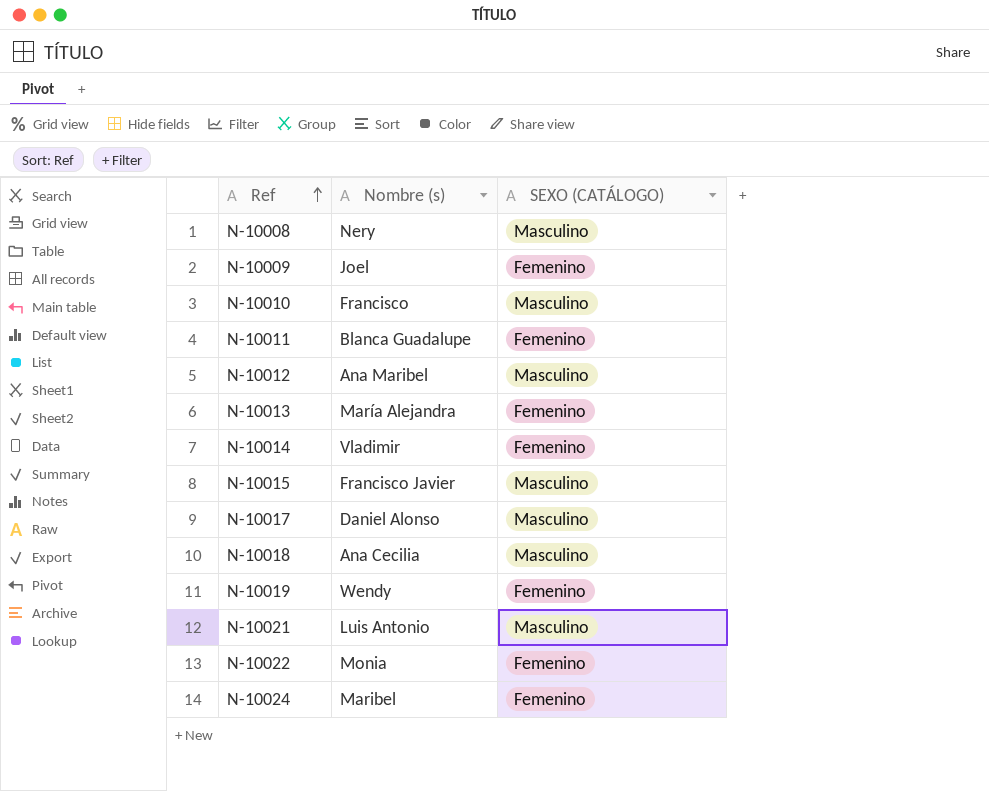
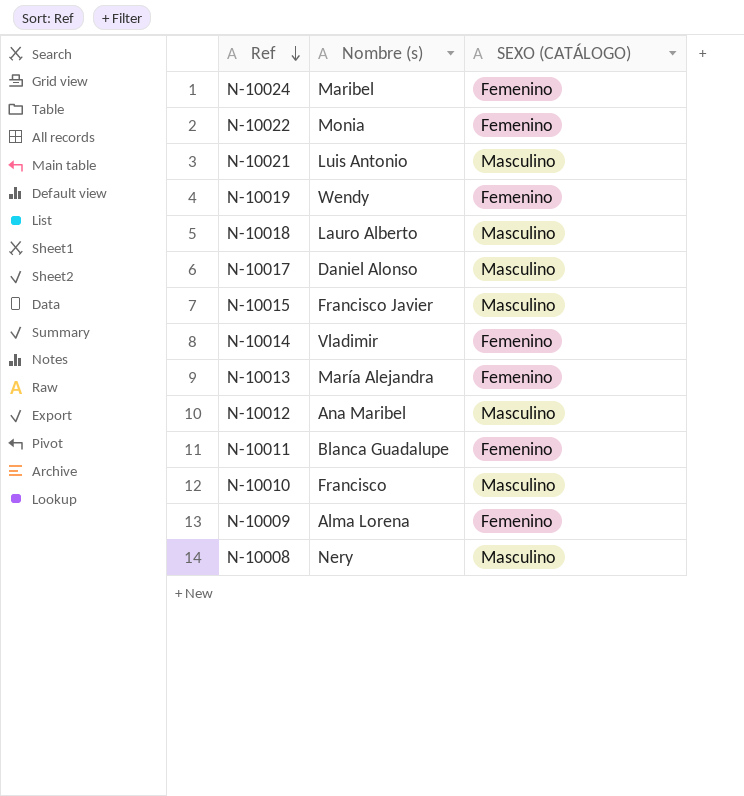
row order: Ref ascending -> Ref descending
N-10018 | Nombre (s): Ana Cecilia -> Lauro Alberto
N-10009 | Nombre (s): Joel -> Alma Lorena

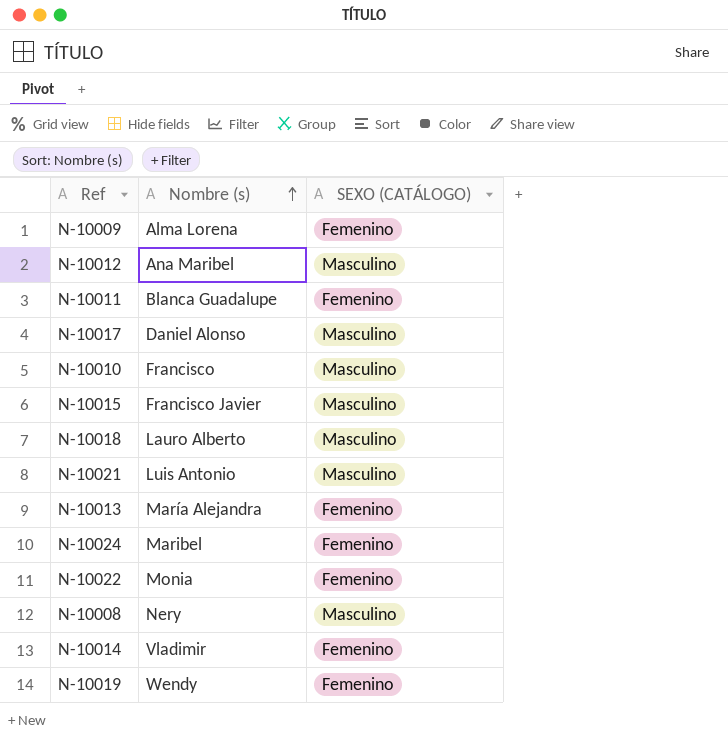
row order: Ref descending -> Nombre (s) ascending

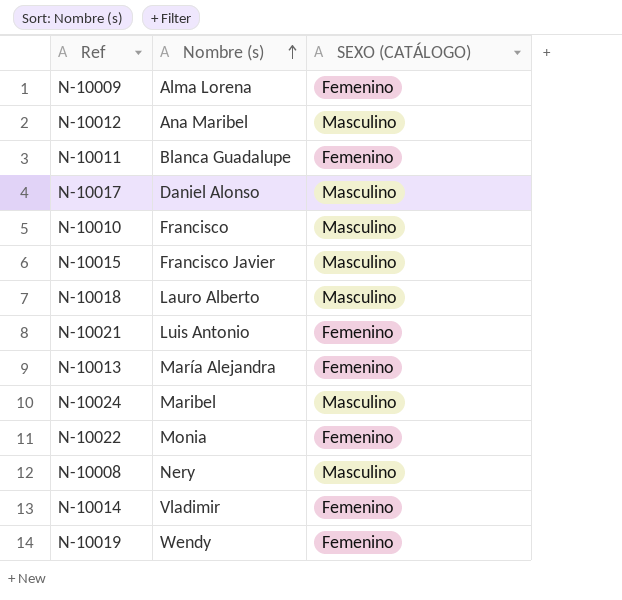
N-10021 | SEXO (CATÁLOGO): Masculino -> Femenino
N-10024 | SEXO (CATÁLOGO): Femenino -> Masculino

